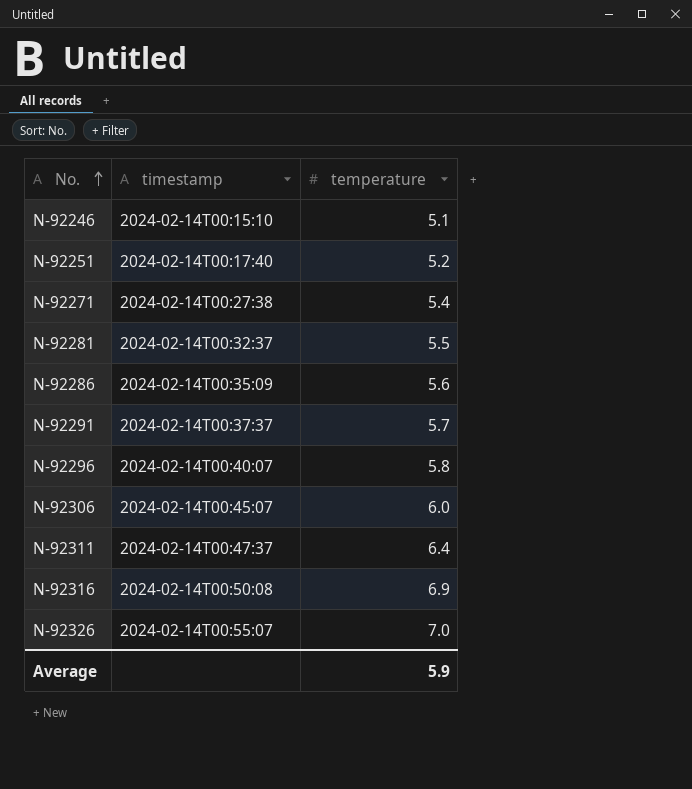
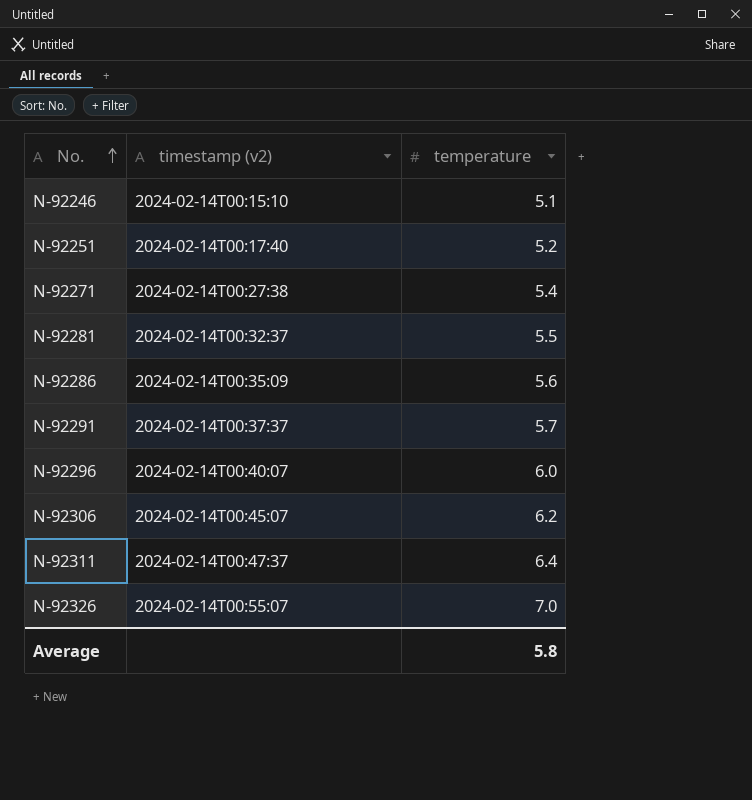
column name: timestamp -> timestamp (v2)
row N-92316: 2024-02-14T00:50:08 | 6.9 -> none
N-92296 | temperature: 5.8 -> 6.0
N-92306 | temperature: 6.0 -> 6.2
Average | temperature: 5.9 -> 5.8

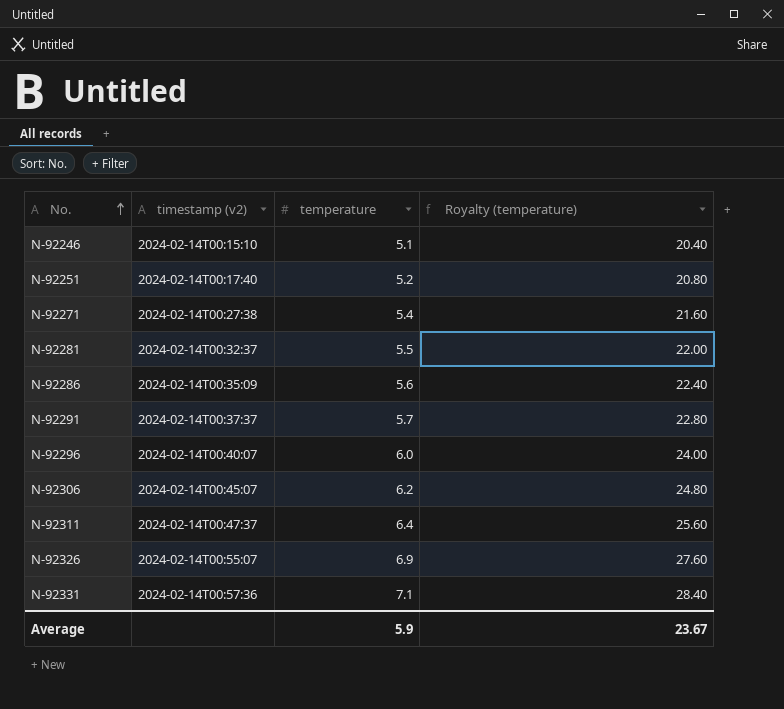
column Royalty (temperature) | formula: none -> [temperature] * 4
N-92326 | temperature: 7.0 -> 6.9
row N-92331: none -> 2024-02-14T00:57:36 | 7.1 | 28.40
Average | temperature: 5.8 -> 5.9

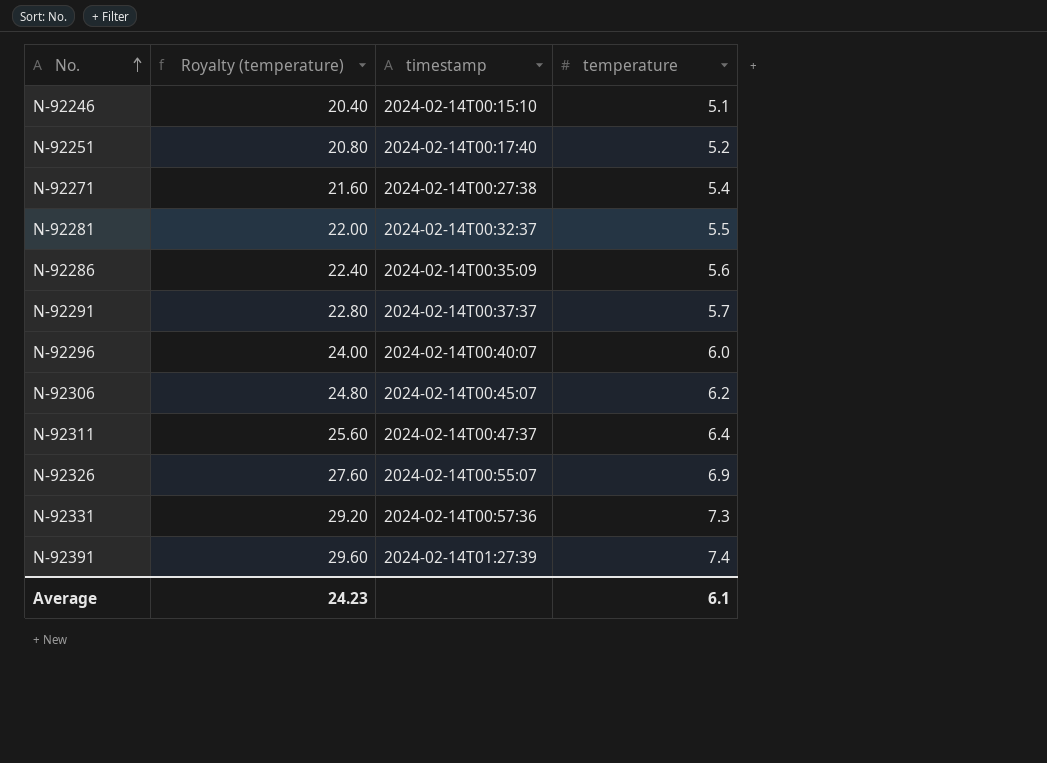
column Royalty (temperature) | position: 4 -> 2
column name: timestamp (v2) -> timestamp
N-92331 | Royalty (temperature): 28.40 -> 29.20
N-92331 | temperature: 7.1 -> 7.3
row N-92391: none -> 29.60 | 2024-02-14T01:27:39 | 7.4
Average | Royalty (temperature): 23.67 -> 24.23
Average | temperature: 5.9 -> 6.1

